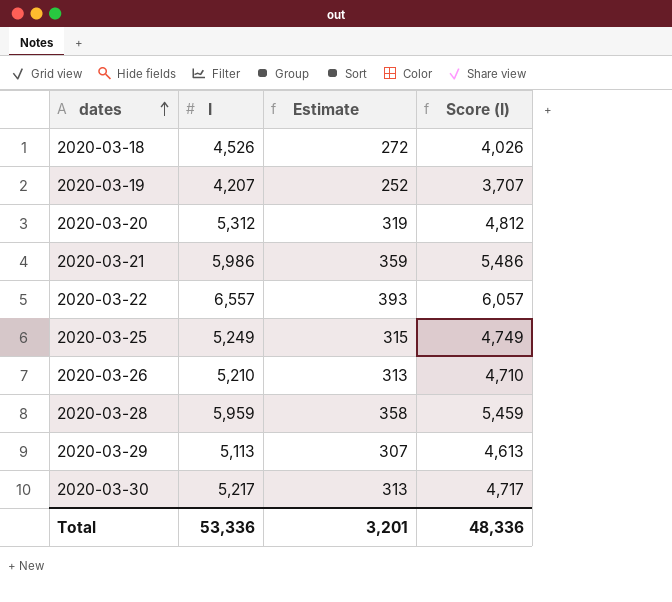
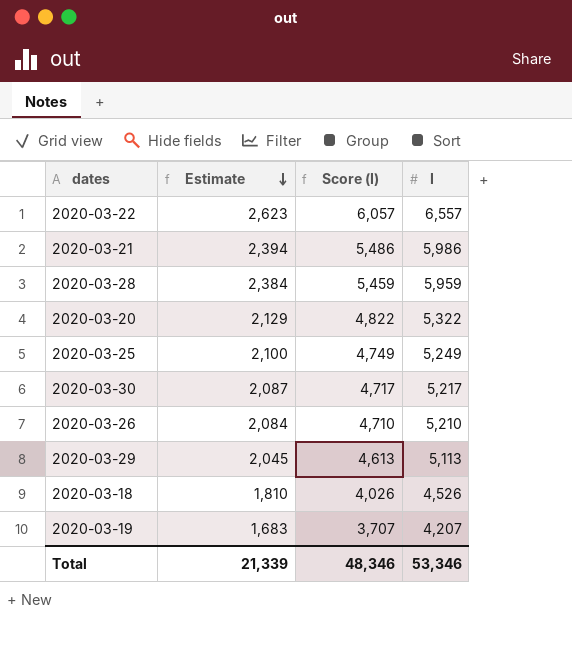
row order: dates ascending -> Estimate descending
column Estimate | formula: [I] * 0.06 -> [I] * 0.4
column I | position: 2 -> 4
2020-03-20 | Score (I): 4,812 -> 4,822
2020-03-20 | I: 5,312 -> 5,322
Total | Estimate: 3,201 -> 21,339
Total | Score (I): 48,336 -> 48,346
Total | I: 53,336 -> 53,346

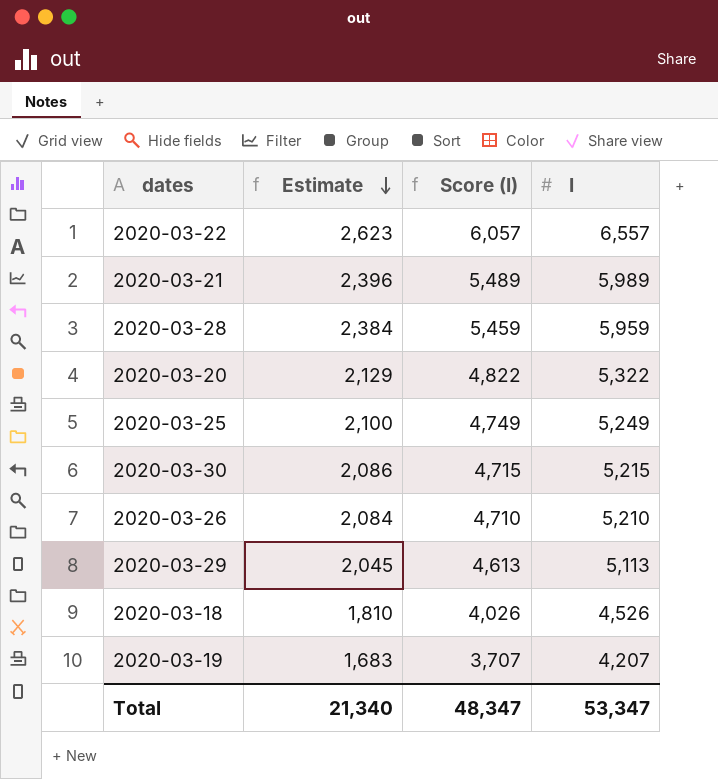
2020-03-21 | Estimate: 2,394 -> 2,396
2020-03-21 | Score (I): 5,486 -> 5,489
2020-03-21 | I: 5,986 -> 5,989
2020-03-30 | Estimate: 2,087 -> 2,086
2020-03-30 | Score (I): 4,717 -> 4,715
2020-03-30 | I: 5,217 -> 5,215
Total | Estimate: 21,339 -> 21,340
Total | Score (I): 48,346 -> 48,347
Total | I: 53,346 -> 53,347

